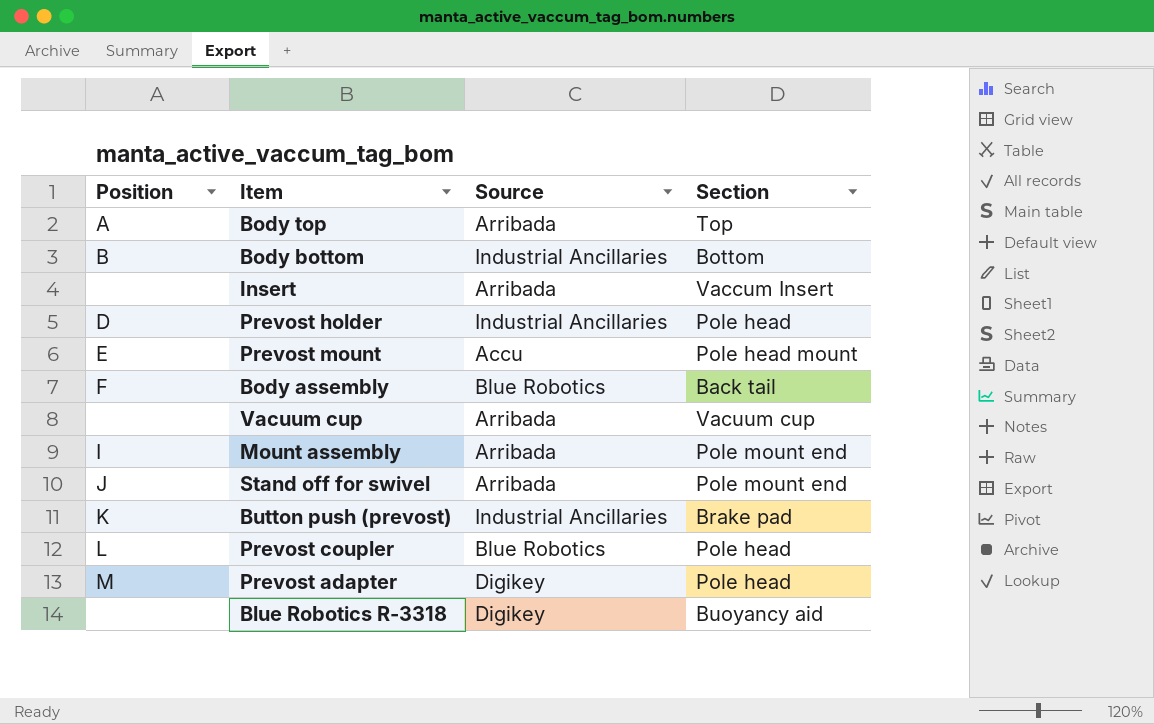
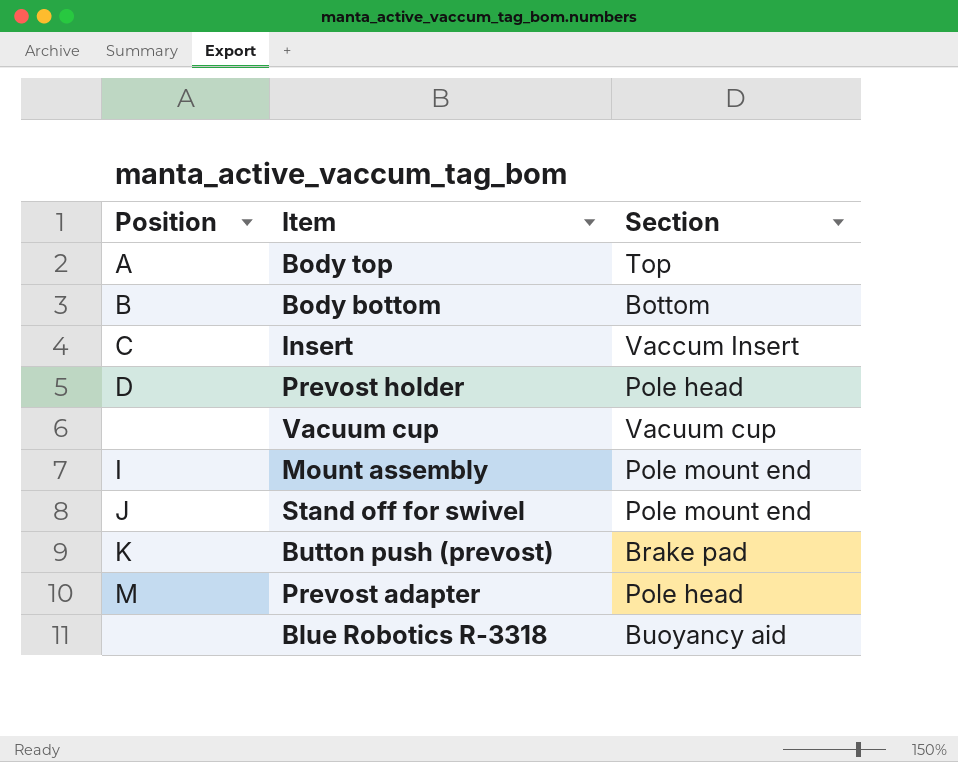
column Source | position: 3 -> none
row Prevost mount: E | Accu | Pole head mount -> none
row Body assembly: F | Blue Robotics | Back tail -> none
row Prevost coupler: L | Blue Robotics | Pole head -> none
Insert | Position: none -> C

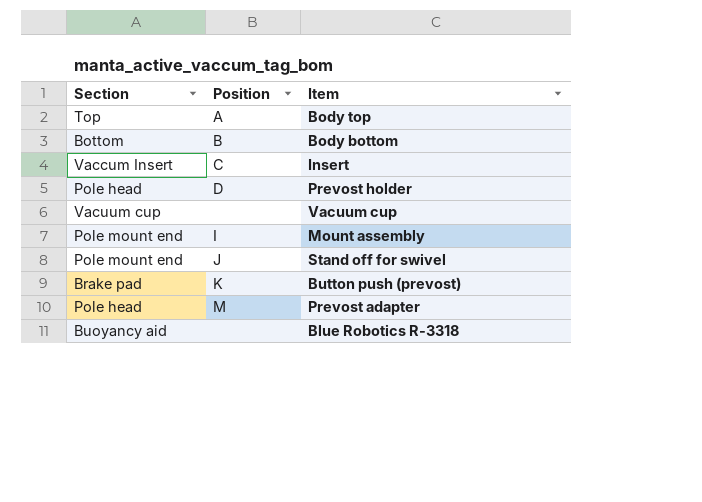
column Section | position: 3 -> 1

